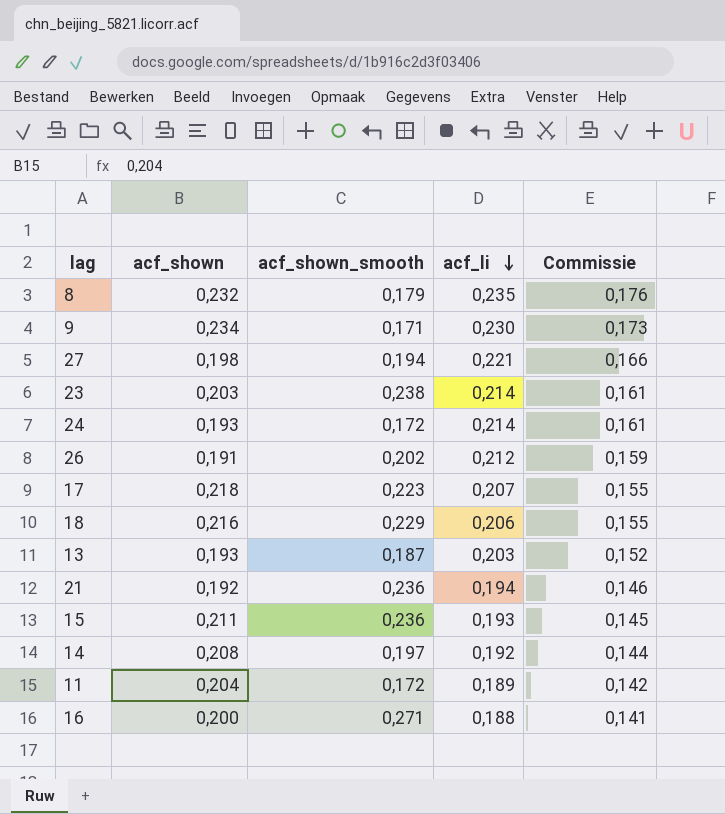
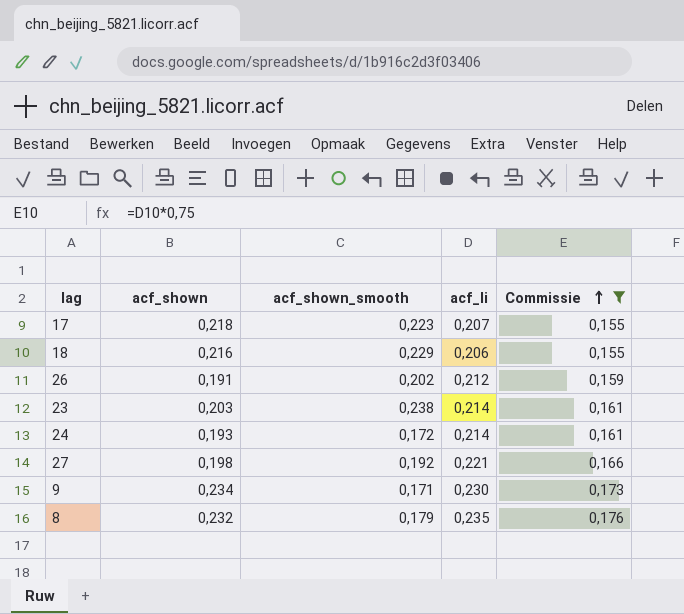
filter: none -> Commissie >= 0,155
row order: acf_li descending -> Commissie ascending
27 | acf_shown_smooth: 0,194 -> 0,192

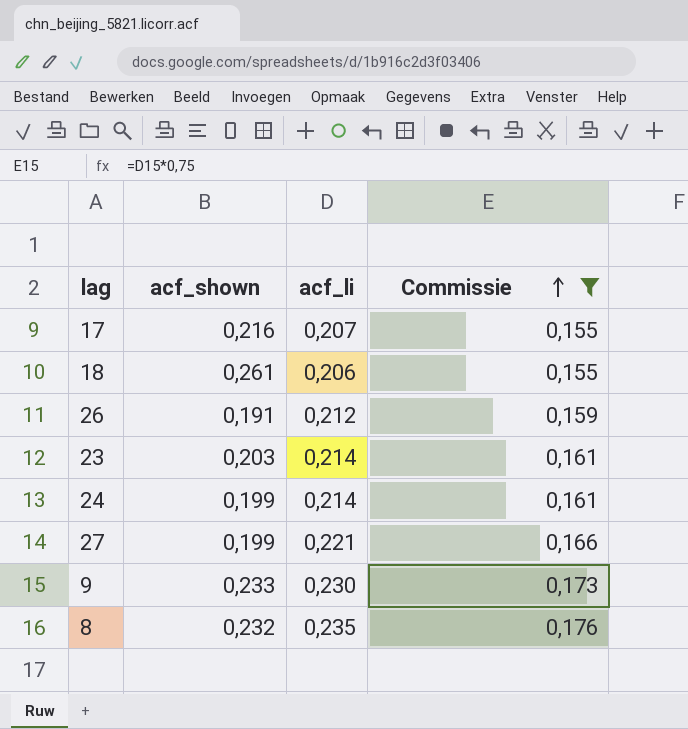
column acf_shown_smooth | position: 3 -> none
17 | acf_shown: 0,218 -> 0,216
18 | acf_shown: 0,216 -> 0,261
24 | acf_shown: 0,193 -> 0,199
27 | acf_shown: 0,198 -> 0,199
9 | acf_shown: 0,234 -> 0,233

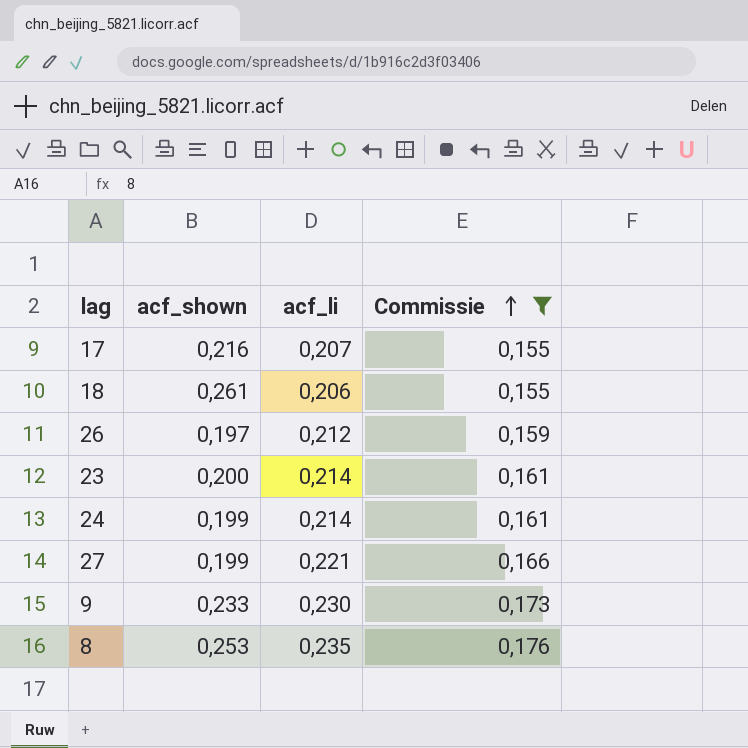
26 | acf_shown: 0,191 -> 0,197
23 | acf_shown: 0,203 -> 0,200
8 | acf_shown: 0,232 -> 0,253

